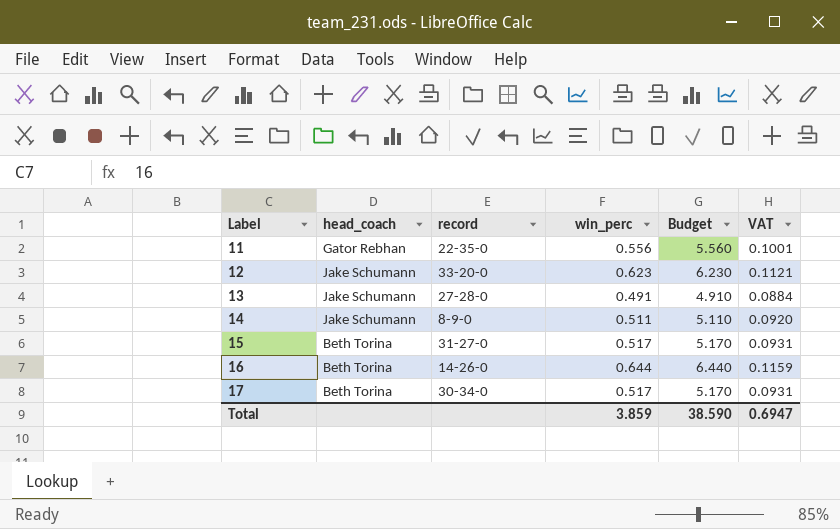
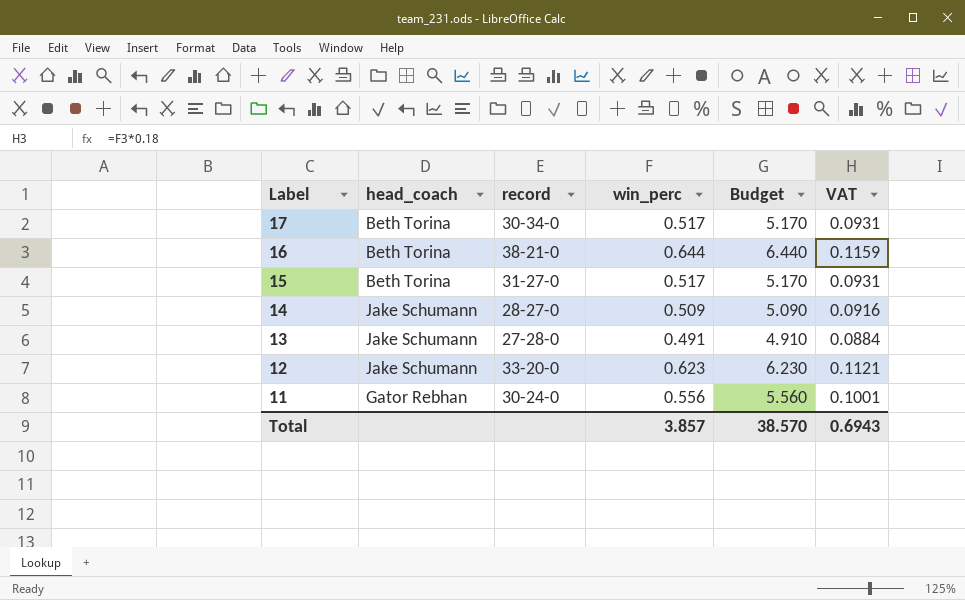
row order: Label ascending -> Label descending
16 | record: 14-26-0 -> 38-21-0
14 | record: 8-9-0 -> 28-27-0
14 | win_perc: 0.511 -> 0.509
14 | Budget: 5.110 -> 5.090
14 | VAT: 0.0920 -> 0.0916
11 | record: 22-35-0 -> 30-24-0
Total | win_perc: 3.859 -> 3.857
Total | Budget: 38.590 -> 38.570
Total | VAT: 0.6947 -> 0.6943

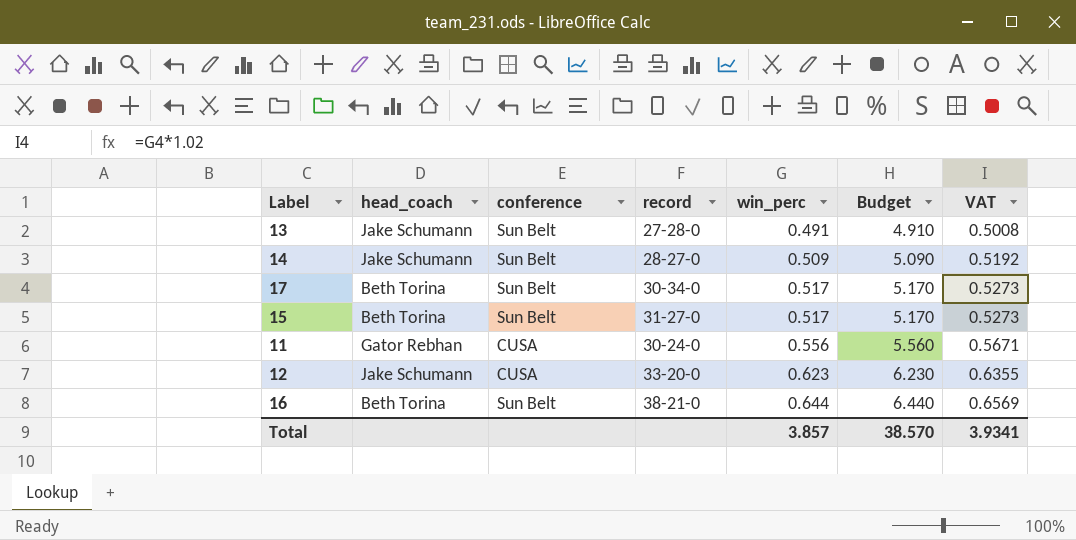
row order: Label descending -> win_perc ascending
column conference | position: none -> 3
column VAT | formula: [win_perc] * 0.18 -> [win_perc] * 1.02
Total | VAT: 0.6943 -> 3.9341

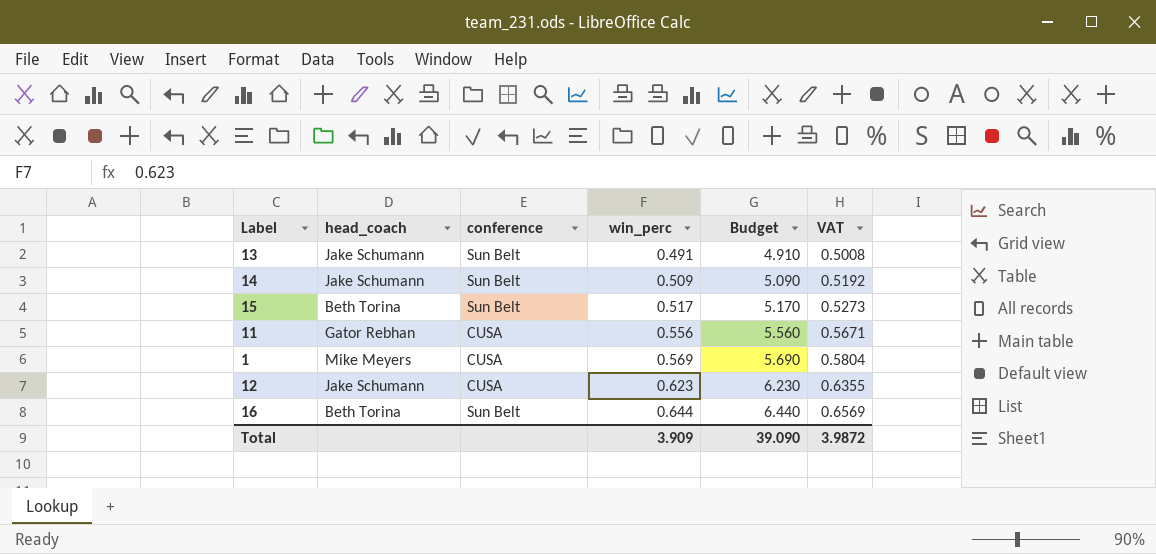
column record | position: 4 -> none
row 17: Beth Torina | Sun Belt | 30-34-0 | 0.517 | 5.170 | 0.5273 -> none
row 1: none -> Mike Meyers | CUSA | 0.569 | 5.690 | 0.5804
Total | win_perc: 3.857 -> 3.909
Total | Budget: 38.570 -> 39.090
Total | VAT: 3.9341 -> 3.9872

